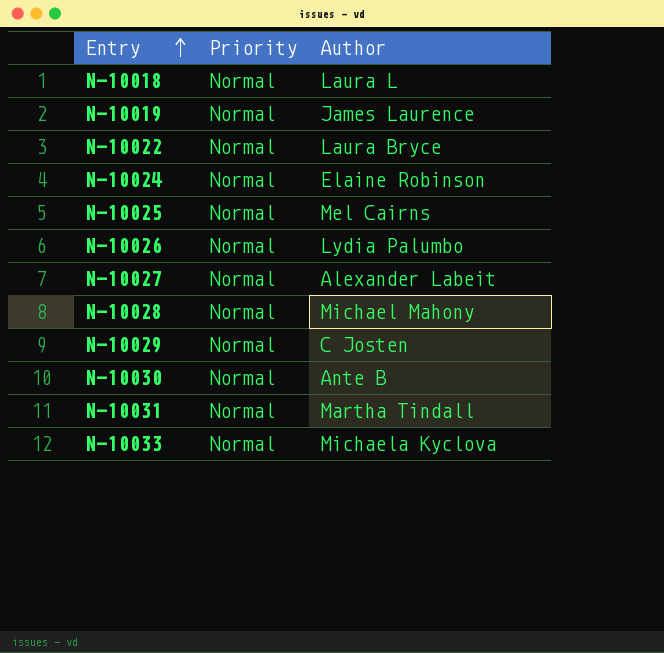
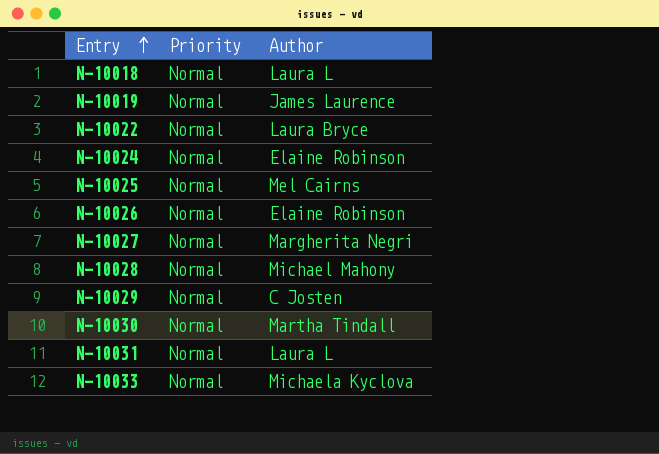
N-10026 | Author: Lydia Palumbo -> Elaine Robinson
N-10027 | Author: Alexander Labeit -> Margherita Negri
N-10030 | Author: Ante B -> Martha Tindall
N-10031 | Author: Martha Tindall -> Laura L

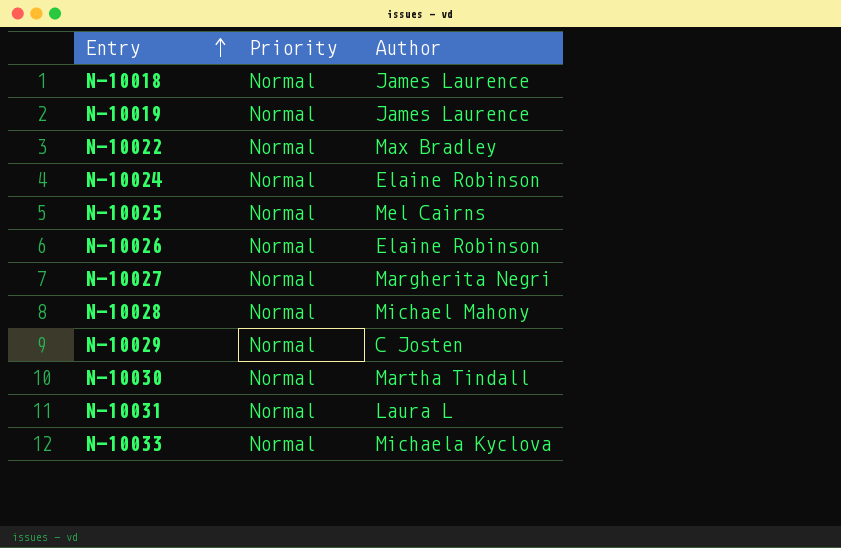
N-10018 | Author: Laura L -> James Laurence
N-10022 | Author: Laura Bryce -> Max Bradley

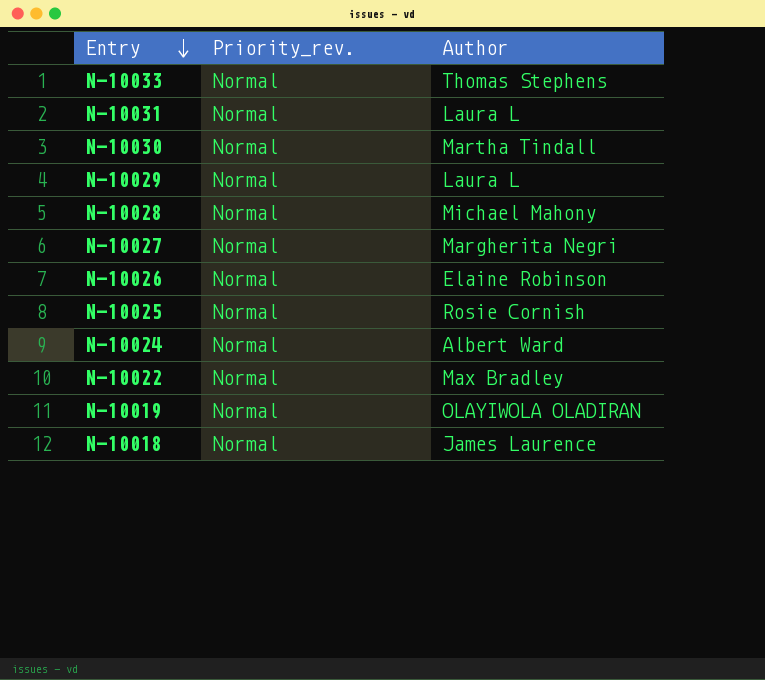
row order: Entry ascending -> Entry descending
column name: Priority -> Priority_rev.
N-10033 | Author: Michaela Kyclova -> Thomas Stephens
N-10029 | Author: C Josten -> Laura L
N-10025 | Author: Mel Cairns -> Rosie Cornish
N-10024 | Author: Elaine Robinson -> Albert Ward
N-10019 | Author: James Laurence -> OLAYIWOLA OLADIRAN

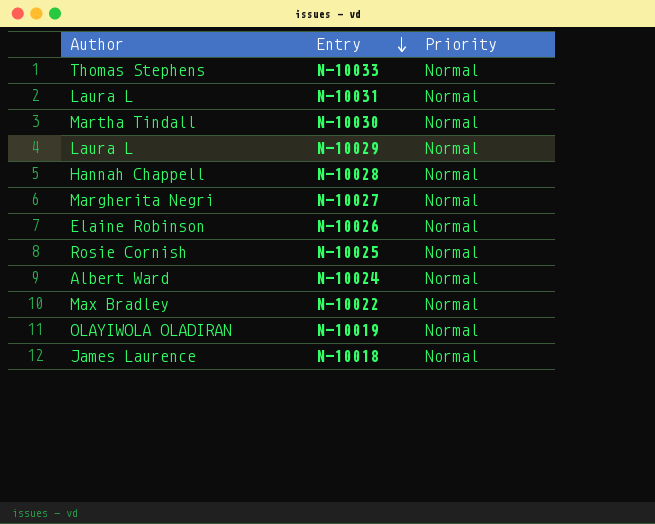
column Author | position: 3 -> 1
column name: Priority_rev. -> Priority
N-10028 | Author: Michael Mahony -> Hannah Chappell

